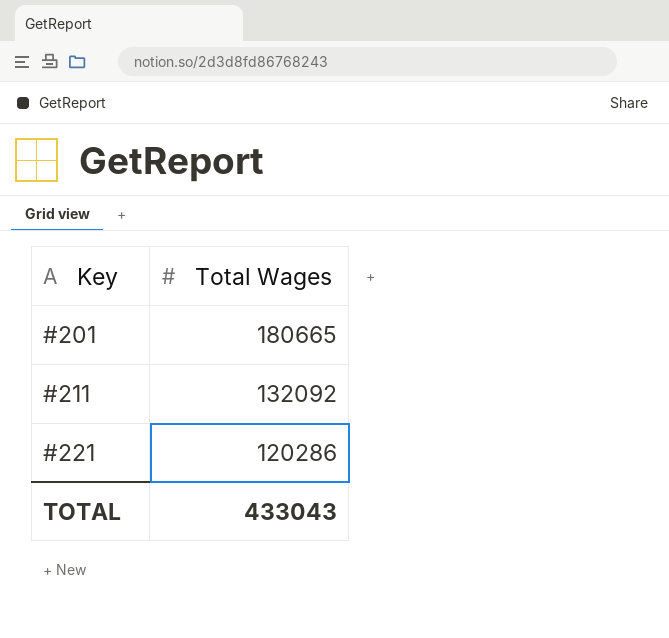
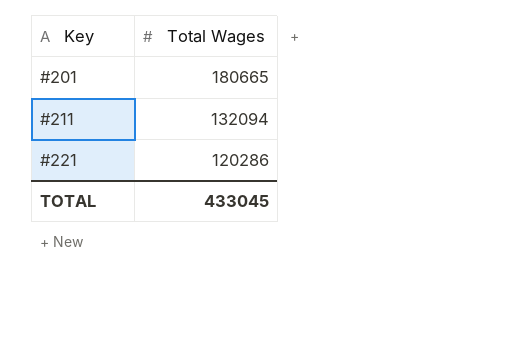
#211 | Total Wages: 132092 -> 132094
TOTAL | Total Wages: 433043 -> 433045

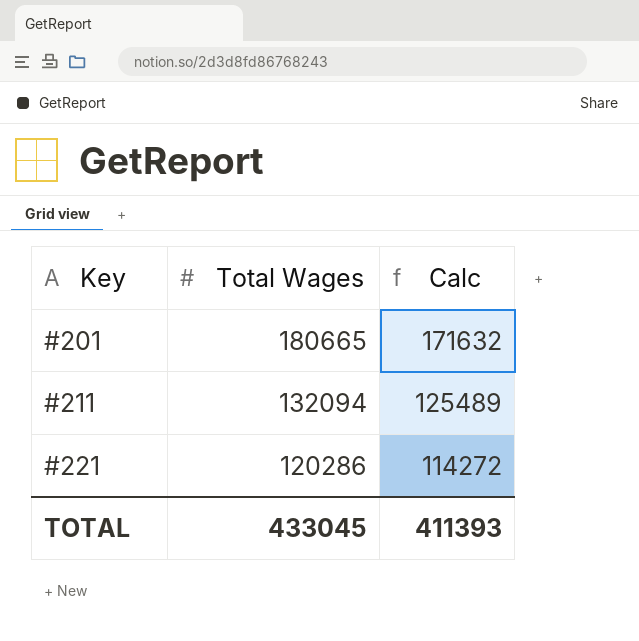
column Calc | formula: none -> [Total Wages] * 0.95

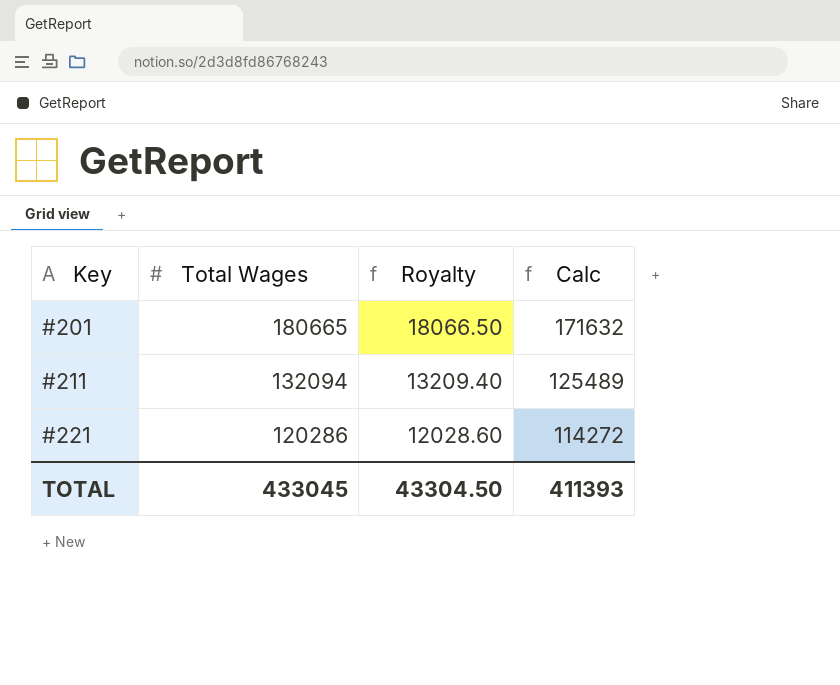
column Royalty | formula: none -> [Total Wages] * 0.1

